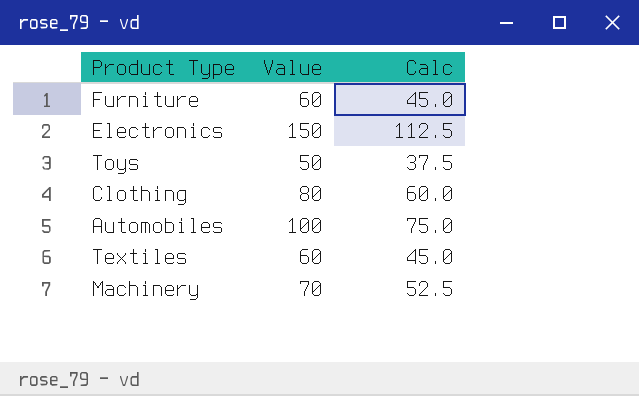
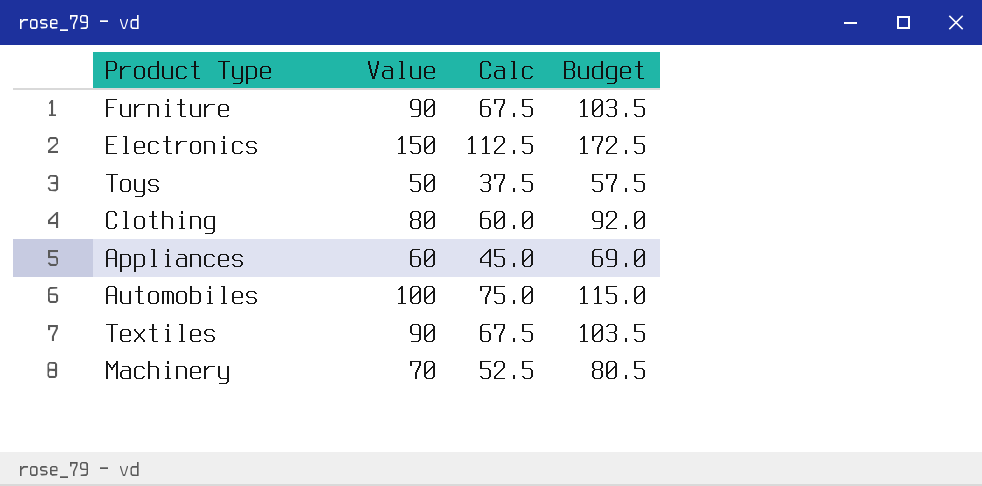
column Budget | formula: none -> [Value] * 1.15
Furniture | Value: 60 -> 90
Furniture | Calc: 45.0 -> 67.5
row Appliances: none -> 60 | 45.0 | 69.0
Textiles | Value: 60 -> 90
Textiles | Calc: 45.0 -> 67.5

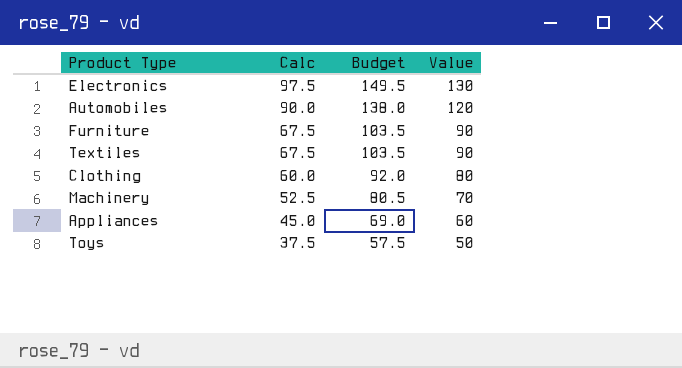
row order: none -> Calc descending
column Value | position: 2 -> 4
Electronics | Calc: 112.5 -> 97.5
Electronics | Budget: 172.5 -> 149.5
Electronics | Value: 150 -> 130
Automobiles | Calc: 75.0 -> 90.0
Automobiles | Budget: 115.0 -> 138.0
Automobiles | Value: 100 -> 120

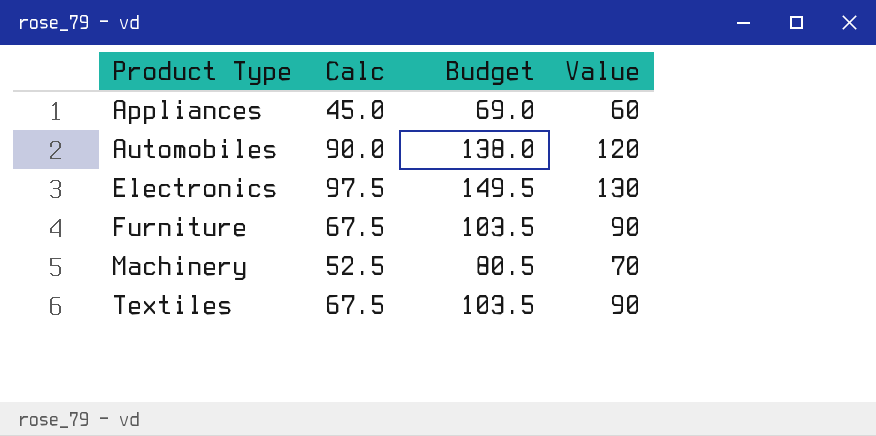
row order: Calc descending -> Product Type ascending
row Clothing: 60.0 | 92.0 | 80 -> none
row Toys: 37.5 | 57.5 | 50 -> none

